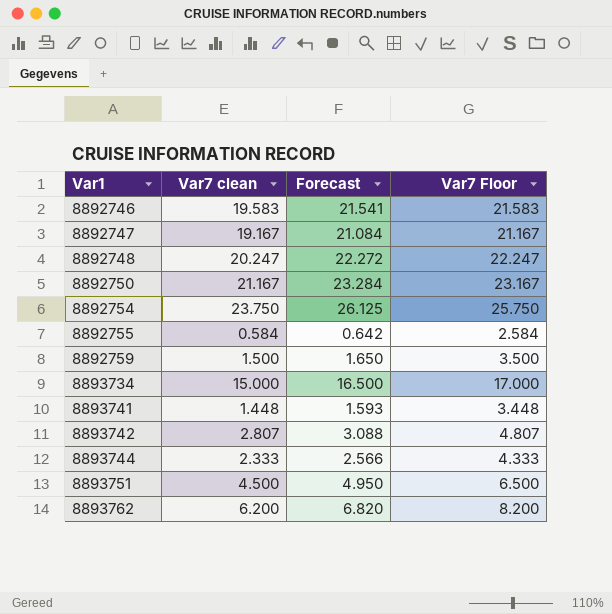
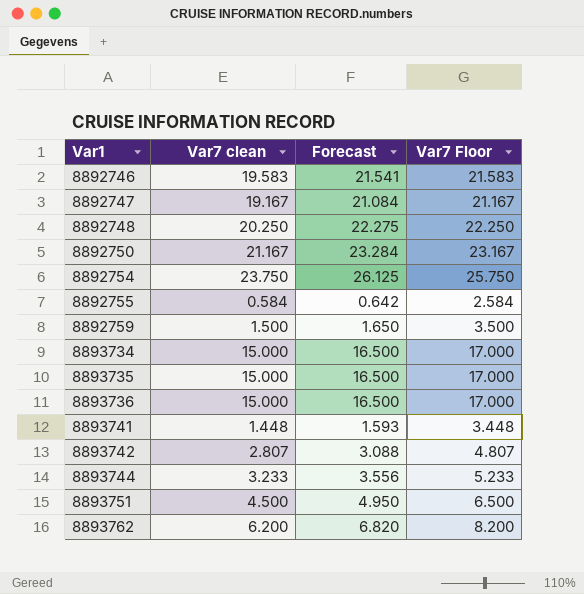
8892748 | Var7 clean: 20.247 -> 20.250
8892748 | Forecast: 22.272 -> 22.275
8892748 | Var7 Floor: 22.247 -> 22.250
row 8893735: none -> 15.000 | 16.500 | 17.000
row 8893736: none -> 15.000 | 16.500 | 17.000
8893744 | Var7 clean: 2.333 -> 3.233
8893744 | Forecast: 2.566 -> 3.556
8893744 | Var7 Floor: 4.333 -> 5.233

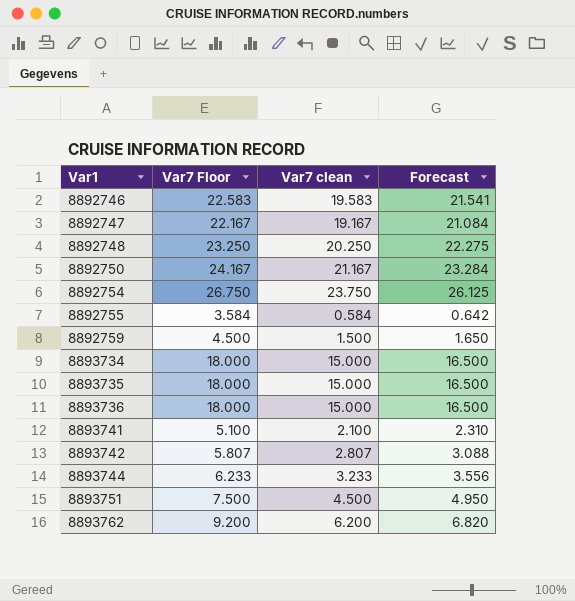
column Var7 Floor | formula: [Var7 clean] + 2 -> [Var7 clean] + 3
column Var7 Floor | position: 4 -> 2
8893741 | Var7 clean: 1.448 -> 2.100
8893741 | Forecast: 1.593 -> 2.310

